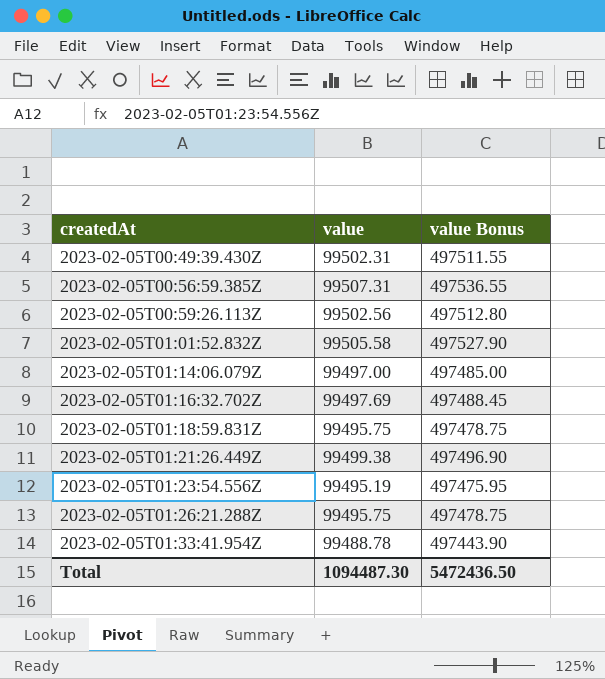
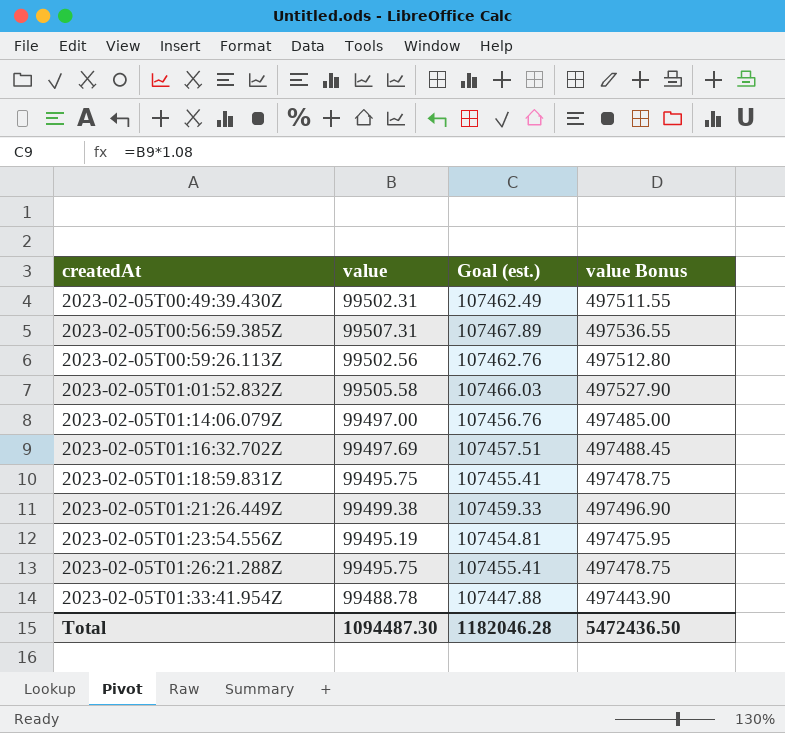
column Goal (est.) | formula: none -> [value] * 1.08

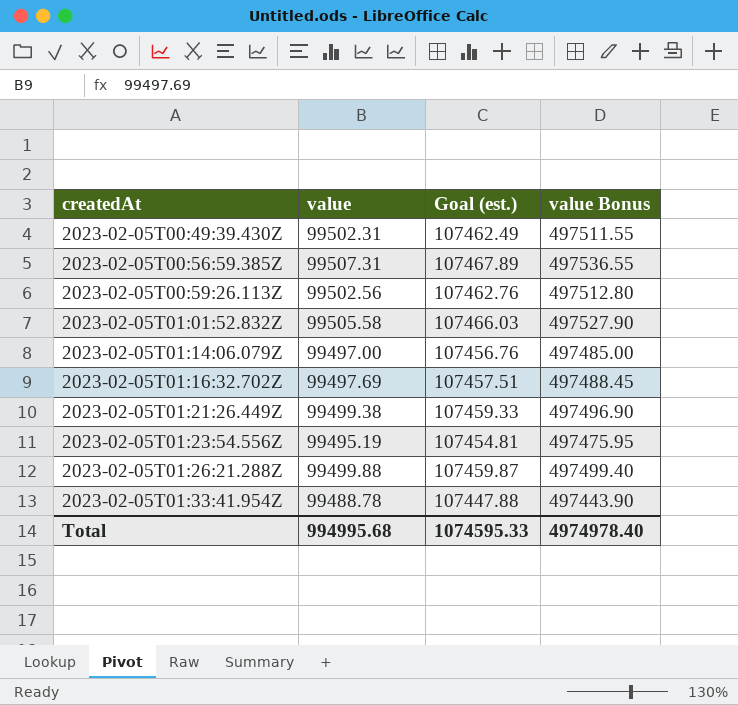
row 2023-02-05T01:18:59.831Z: 99495.75 | 107455.41 | 497478.75 -> none
2023-02-05T01:26:21.288Z | value: 99495.75 -> 99499.88
2023-02-05T01:26:21.288Z | Goal (est.): 107455.41 -> 107459.87
2023-02-05T01:26:21.288Z | value Bonus: 497478.75 -> 497499.40
Total | value: 1094487.30 -> 994995.68
Total | Goal (est.): 1182046.28 -> 1074595.33
Total | value Bonus: 5472436.50 -> 4974978.40

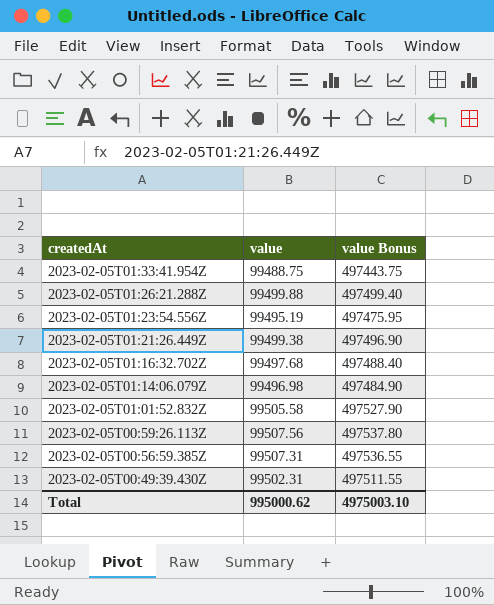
row order: createdAt ascending -> createdAt descending
column Goal (est.) | formula: [value] * 1.08 -> none
2023-02-05T01:33:41.954Z | value: 99488.78 -> 99488.75
2023-02-05T01:33:41.954Z | value Bonus: 497443.90 -> 497443.75
2023-02-05T01:16:32.702Z | value: 99497.69 -> 99497.68
2023-02-05T01:16:32.702Z | value Bonus: 497488.45 -> 497488.40
2023-02-05T01:14:06.079Z | value: 99497.00 -> 99496.98
2023-02-05T01:14:06.079Z | value Bonus: 497485.00 -> 497484.90
2023-02-05T00:59:26.113Z | value: 99502.56 -> 99507.56
2023-02-05T00:59:26.113Z | value Bonus: 497512.80 -> 497537.80
Total | value: 994995.68 -> 995000.62
Total | value Bonus: 4974978.40 -> 4975003.10

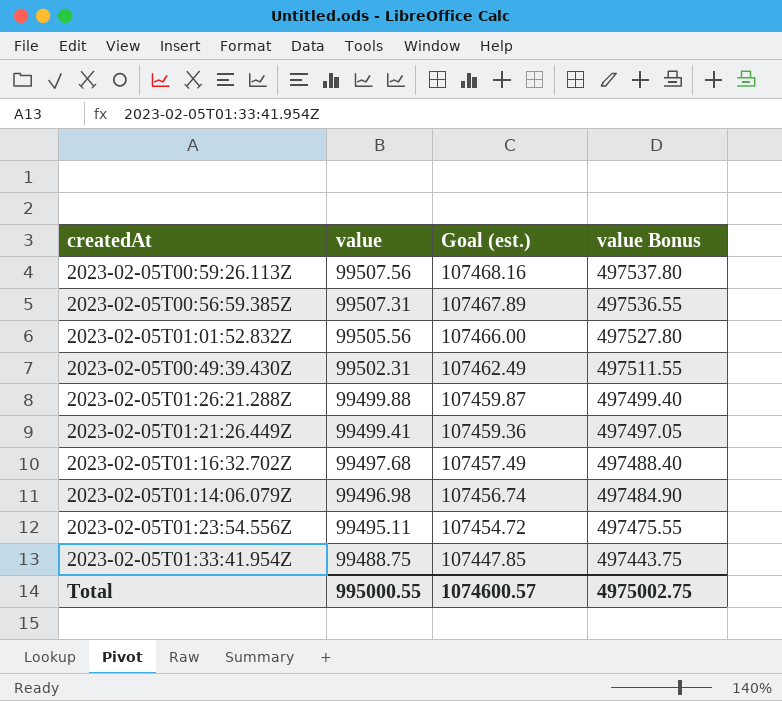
row order: createdAt descending -> value descending
column Goal (est.) | formula: none -> [value] * 1.08
2023-02-05T01:01:52.832Z | value: 99505.58 -> 99505.56
2023-02-05T01:01:52.832Z | value Bonus: 497527.90 -> 497527.80
2023-02-05T01:21:26.449Z | value: 99499.38 -> 99499.41
2023-02-05T01:21:26.449Z | value Bonus: 497496.90 -> 497497.05
2023-02-05T01:23:54.556Z | value: 99495.19 -> 99495.11
2023-02-05T01:23:54.556Z | value Bonus: 497475.95 -> 497475.55
Total | value: 995000.62 -> 995000.55
Total | value Bonus: 4975003.10 -> 4975002.75

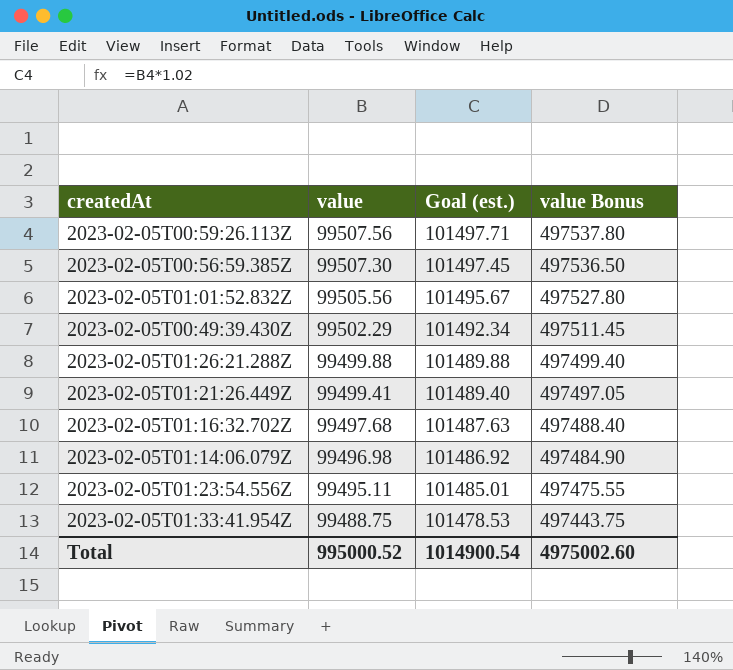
column Goal (est.) | formula: [value] * 1.08 -> [value] * 1.02
2023-02-05T00:56:59.385Z | value: 99507.31 -> 99507.30
2023-02-05T00:56:59.385Z | value Bonus: 497536.55 -> 497536.50
2023-02-05T00:49:39.430Z | value: 99502.31 -> 99502.29
2023-02-05T00:49:39.430Z | value Bonus: 497511.55 -> 497511.45
Total | value: 995000.55 -> 995000.52
Total | Goal (est.): 1074600.57 -> 1014900.54
Total | value Bonus: 4975002.75 -> 4975002.60

